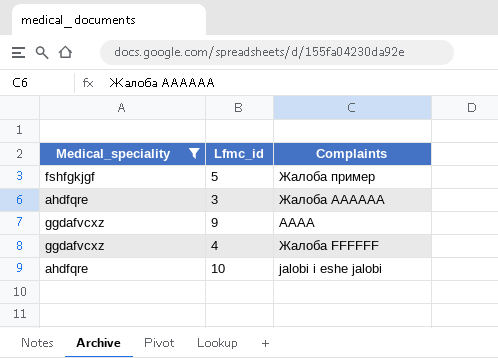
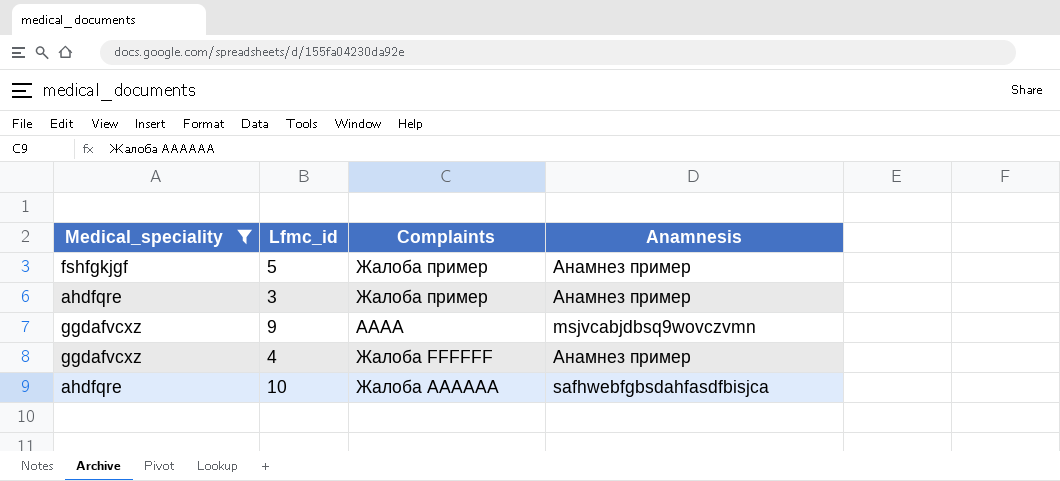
column Anamnesis | position: none -> 4
3 | Complaints: Жалоба АААААА -> Жалоба пример
10 | Complaints: jalobi i eshe jalobi -> Жалоба АААААА

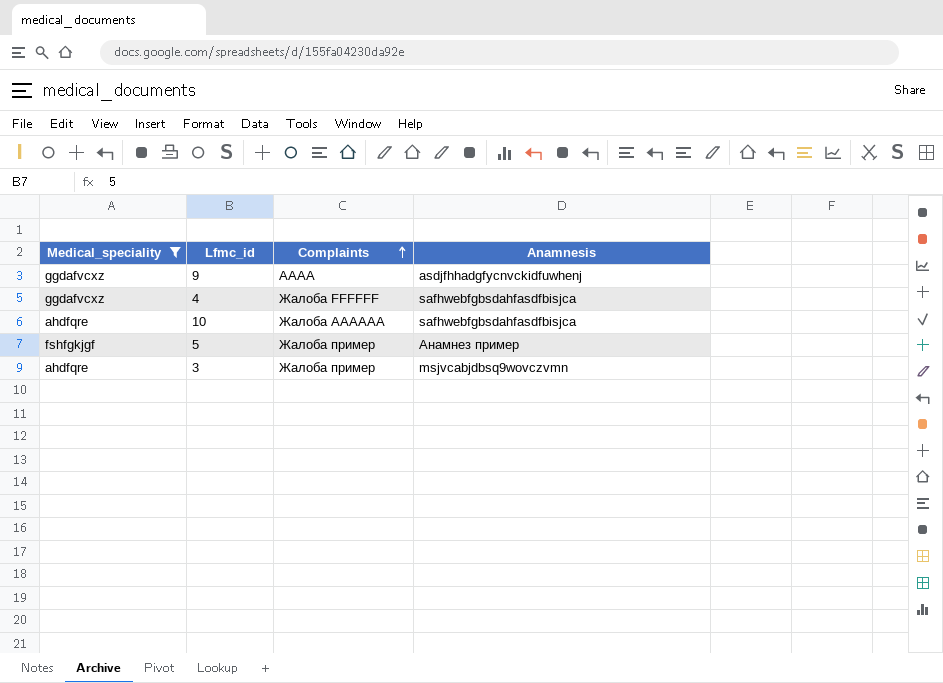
row order: none -> Complaints ascending
9 | Anamnesis: msjvcabjdbsq9wovczvmn -> asdjfhhadgfycnvckidfuwhenj
4 | Anamnesis: Анамнез пример -> safhwebfgbsdahfasdfbisjca
3 | Anamnesis: Анамнез пример -> msjvcabjdbsq9wovczvmn

